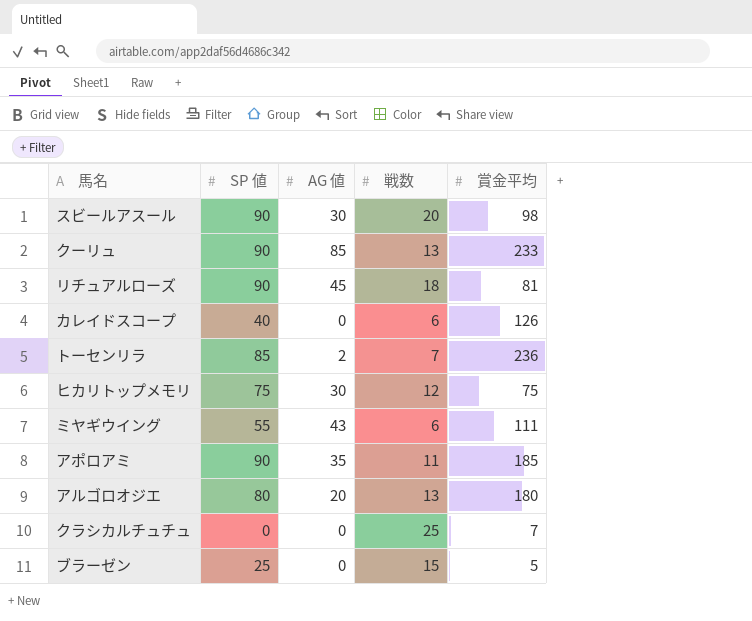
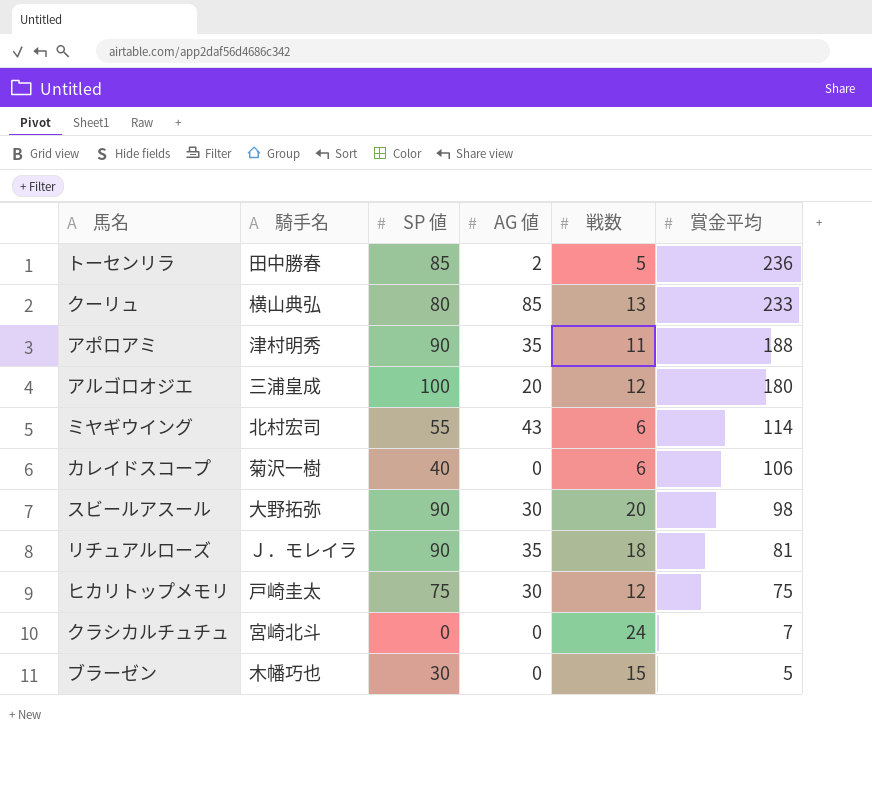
row order: none -> 賞金平均 descending
column 騎手名 | position: none -> 2
トーセンリラ | 戦数: 7 -> 5
クーリュ | SP 値: 90 -> 80
アポロアミ | 賞金平均: 185 -> 188
アルゴロオジエ | SP 値: 80 -> 100
アルゴロオジエ | 戦数: 13 -> 12
ミヤギウイング | 賞金平均: 111 -> 114
カレイドスコープ | 賞金平均: 126 -> 106
リチュアルローズ | AG 値: 45 -> 35
クラシカルチュチュ | 戦数: 25 -> 24
ブラーゼン | SP 値: 25 -> 30

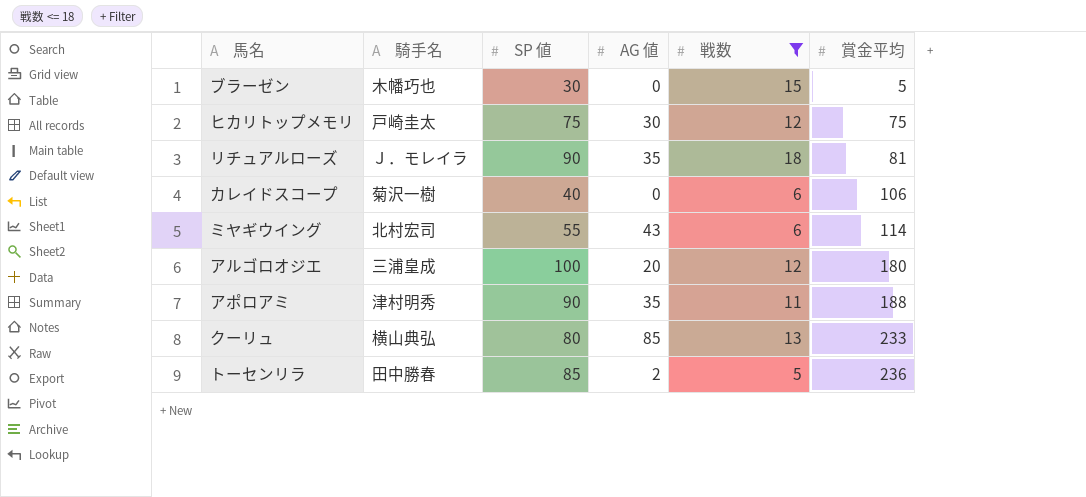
filter: none -> 戦数 <= 18
row order: 賞金平均 descending -> 賞金平均 ascending

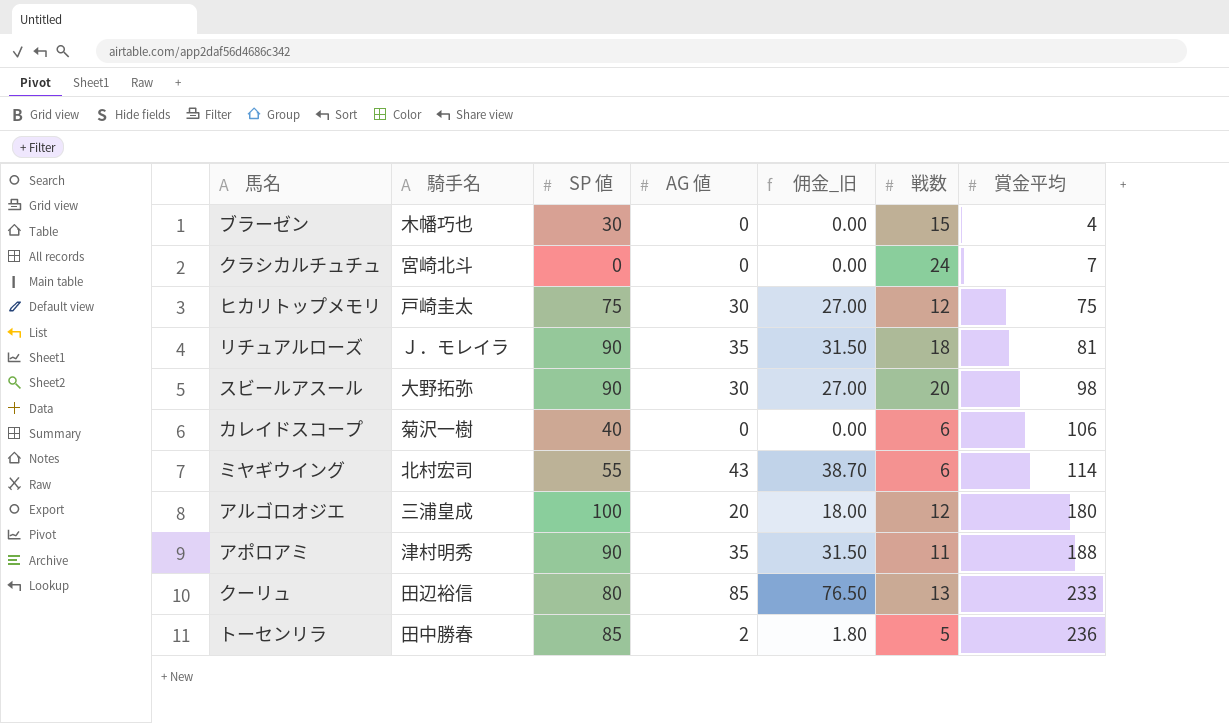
filter: 戦数 <= 18 -> none
column 佣金_旧 | formula: none -> [AG 値] * 0.9
ブラーゼン | 賞金平均: 5 -> 4
クーリュ | 騎手名: 横山典弘 -> 田辺裕信

